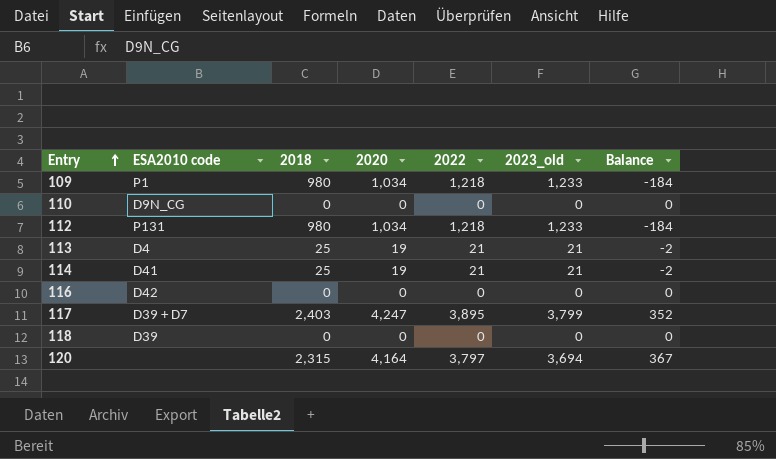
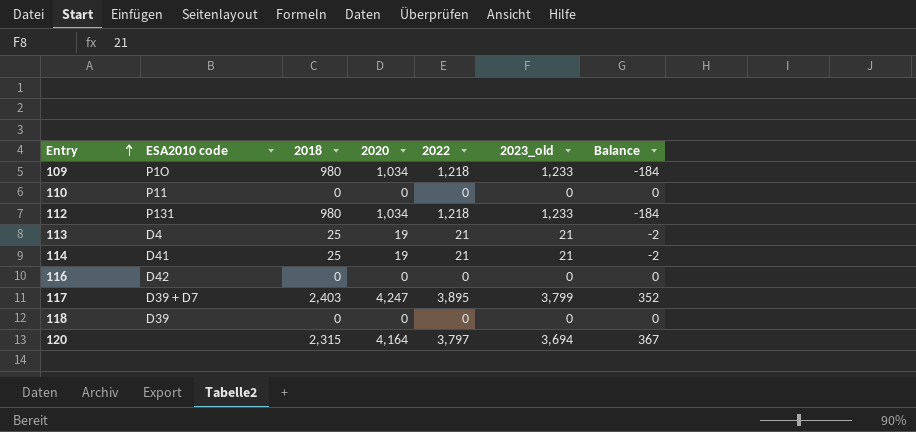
109 | ESA2010 code: P1 -> P1O
110 | ESA2010 code: D9N_CG -> P11

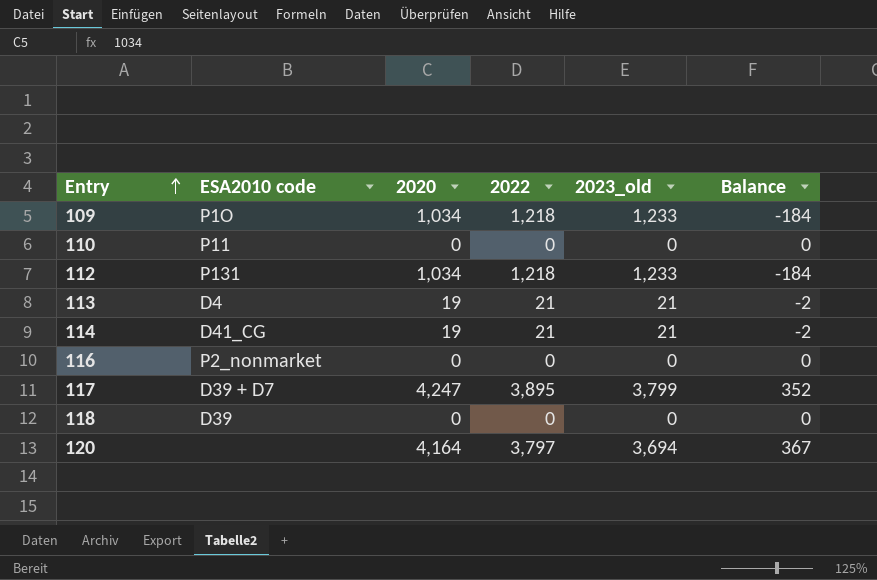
column 2018 | position: 3 -> none
114 | ESA2010 code: D41 -> D41_CG
116 | ESA2010 code: D42 -> P2_nonmarket

